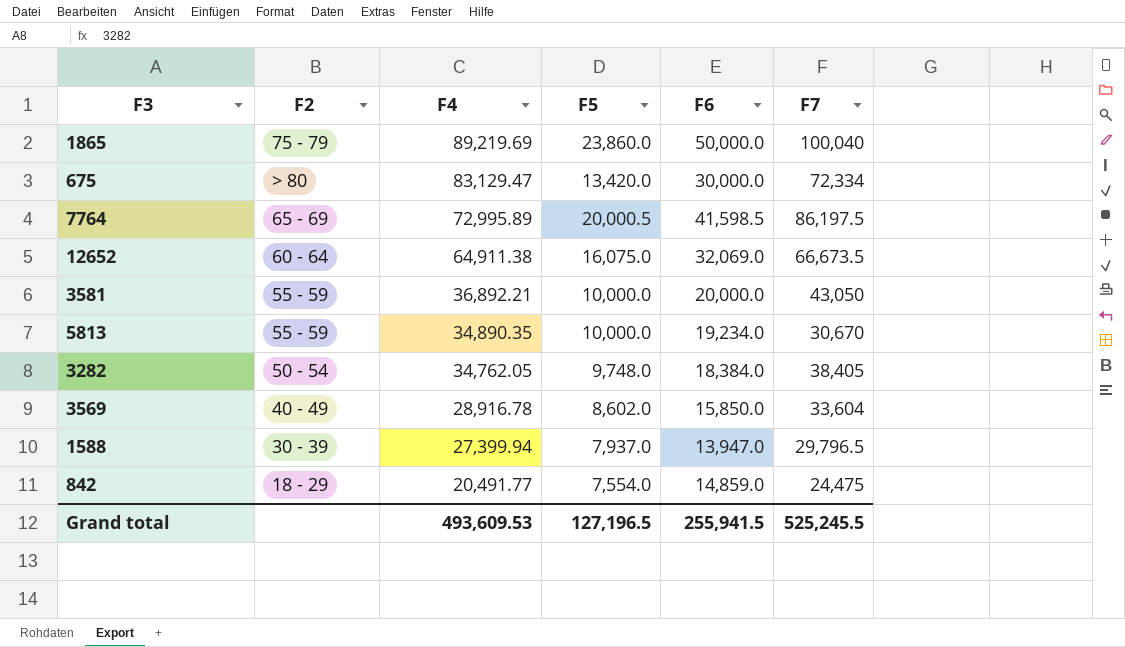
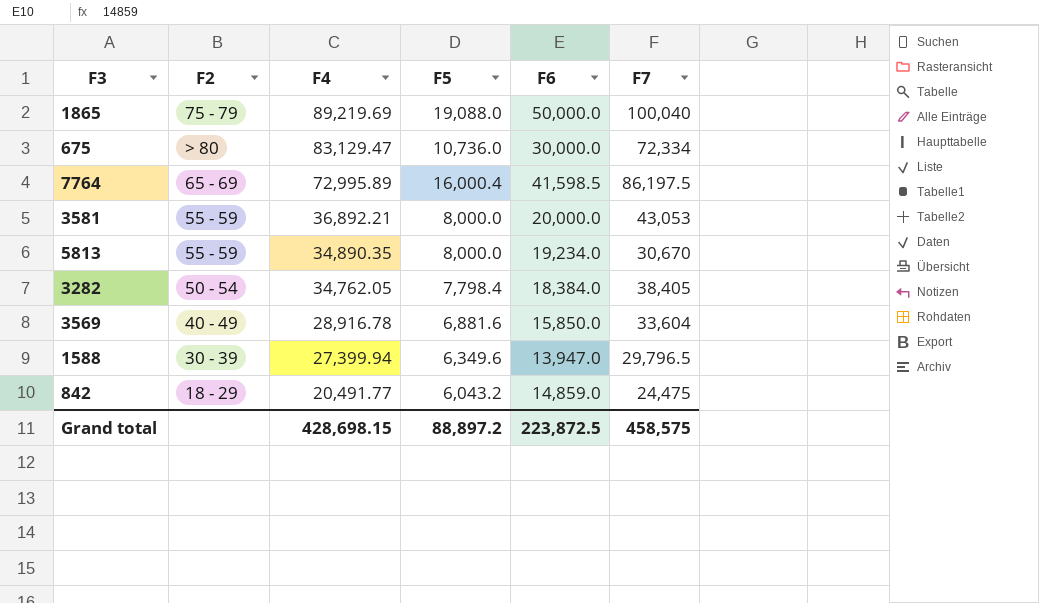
row 12652: 60 - 64 | 64,911.38 | 16,075.0 | 32,069.0 | 66,673.5 -> none
1865 | F5: 23,860.0 -> 19,088.0
675 | F5: 13,420.0 -> 10,736.0
7764 | F5: 20,000.5 -> 16,000.4
3581 | F5: 10,000.0 -> 8,000.0
3581 | F7: 43,050 -> 43,053
5813 | F5: 10,000.0 -> 8,000.0
3282 | F5: 9,748.0 -> 7,798.4
3569 | F5: 8,602.0 -> 6,881.6
1588 | F5: 7,937.0 -> 6,349.6
842 | F5: 7,554.0 -> 6,043.2
Grand total | F4: 493,609.53 -> 428,698.15
Grand total | F5: 127,196.5 -> 88,897.2
Grand total | F6: 255,941.5 -> 223,872.5
Grand total | F7: 525,245.5 -> 458,575

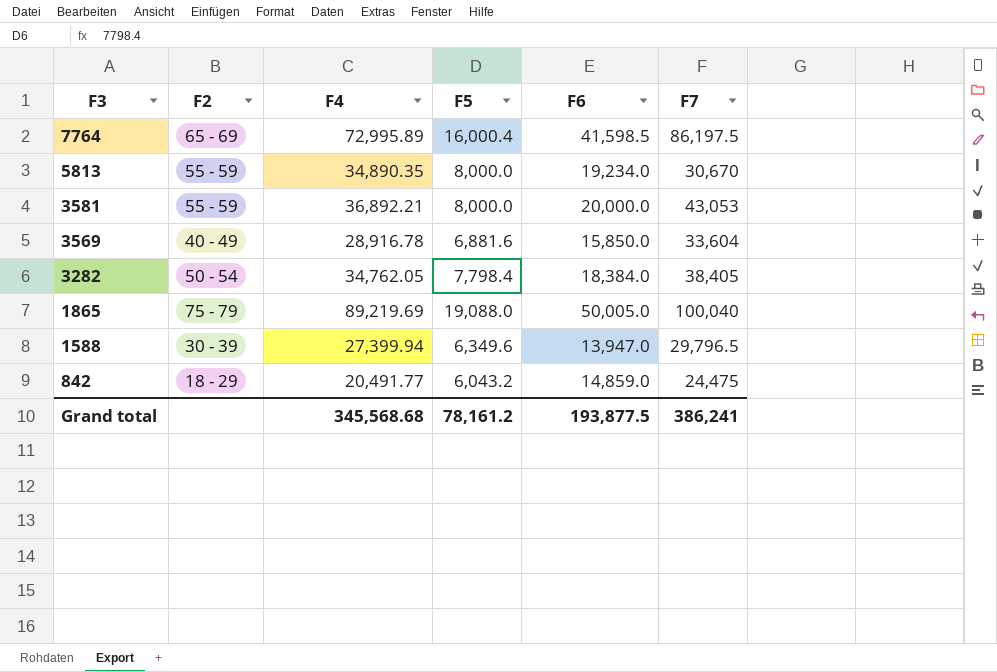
row order: F4 descending -> F3 descending
row 675: > 80 | 83,129.47 | 10,736.0 | 30,000.0 | 72,334 -> none
1865 | F6: 50,000.0 -> 50,005.0
Grand total | F4: 428,698.15 -> 345,568.68
Grand total | F5: 88,897.2 -> 78,161.2
Grand total | F6: 223,872.5 -> 193,877.5
Grand total | F7: 458,575 -> 386,241

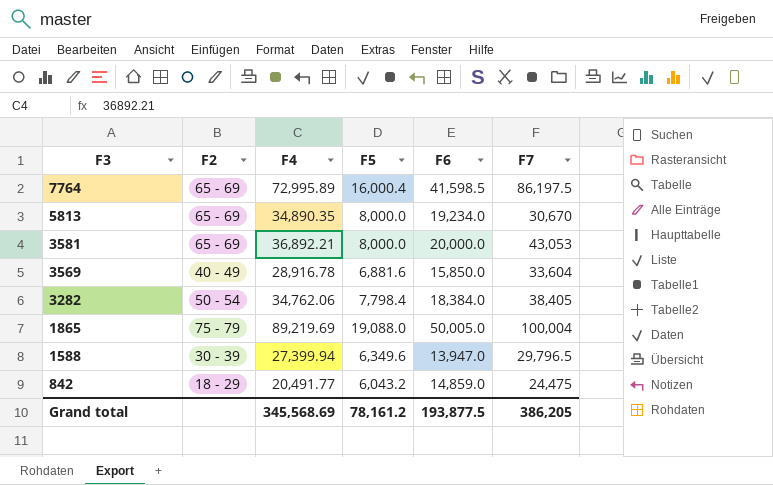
5813 | F2: 55 - 59 -> 65 - 69
3581 | F2: 55 - 59 -> 65 - 69
3282 | F4: 34,762.05 -> 34,762.06
1865 | F7: 100,040 -> 100,004
Grand total | F4: 345,568.68 -> 345,568.69
Grand total | F7: 386,241 -> 386,205

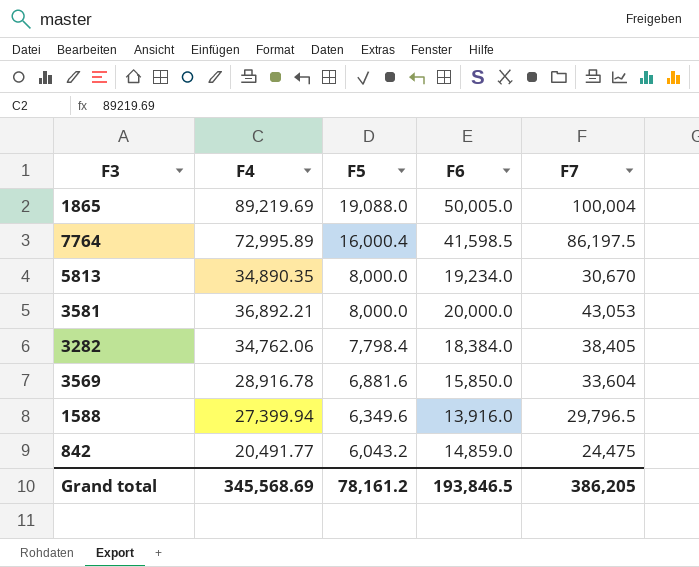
row order: F3 descending -> F5 descending
column F2 | position: 2 -> none
1588 | F6: 13,947.0 -> 13,916.0
Grand total | F6: 193,877.5 -> 193,846.5

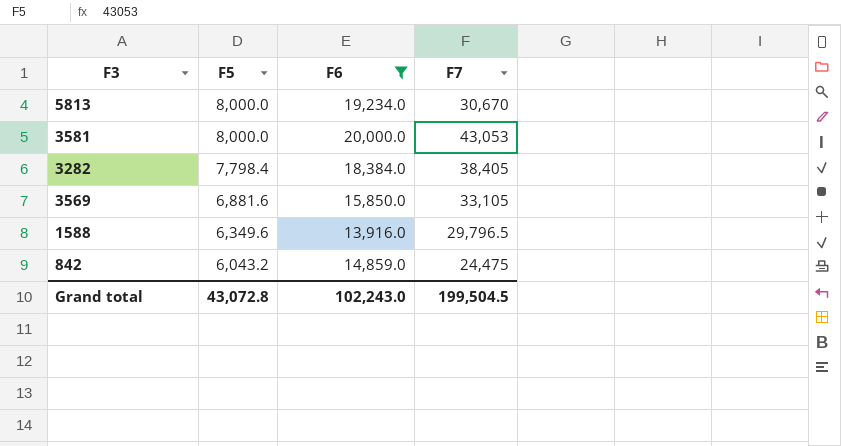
filter: none -> F6 <= 20,000.0
column F4 | position: 2 -> none
3569 | F7: 33,604 -> 33,105
Grand total | F5: 78,161.2 -> 43,072.8
Grand total | F6: 193,846.5 -> 102,243.0
Grand total | F7: 386,205 -> 199,504.5

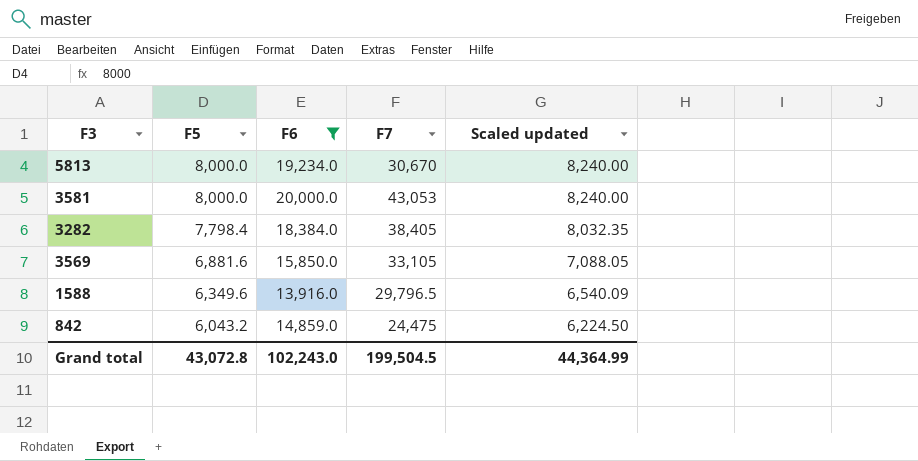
column Scaled updated | formula: none -> [F5] * 1.03

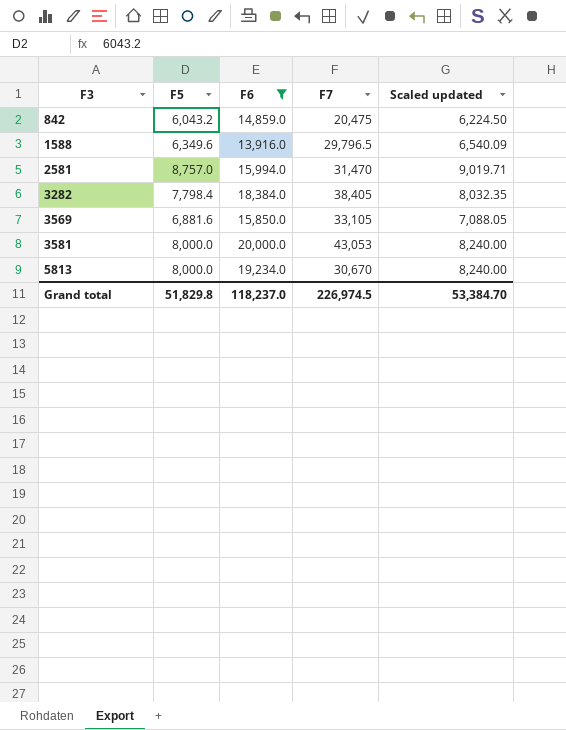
row order: F5 descending -> F3 ascending
842 | F7: 24,475 -> 20,475
row 2581: none -> 8,757.0 | 15,994.0 | 31,470 | 9,019.71
Grand total | F5: 43,072.8 -> 51,829.8
Grand total | F6: 102,243.0 -> 118,237.0
Grand total | F7: 199,504.5 -> 226,974.5
Grand total | Scaled updated: 44,364.99 -> 53,384.70

